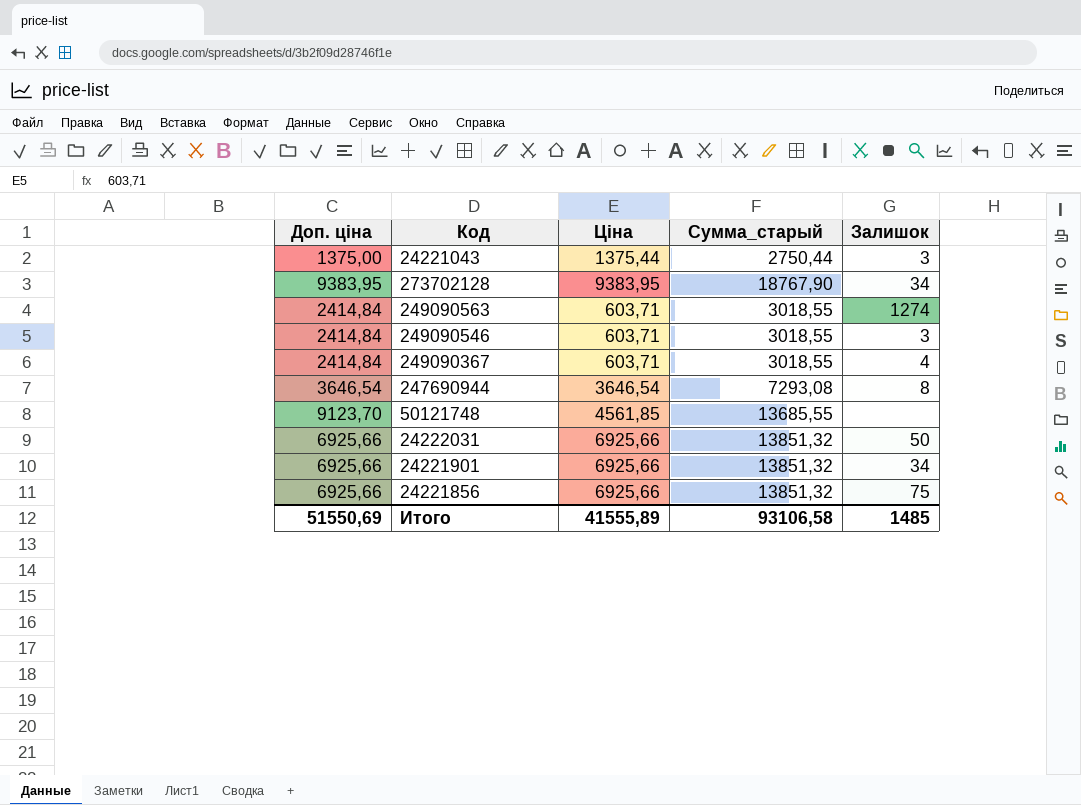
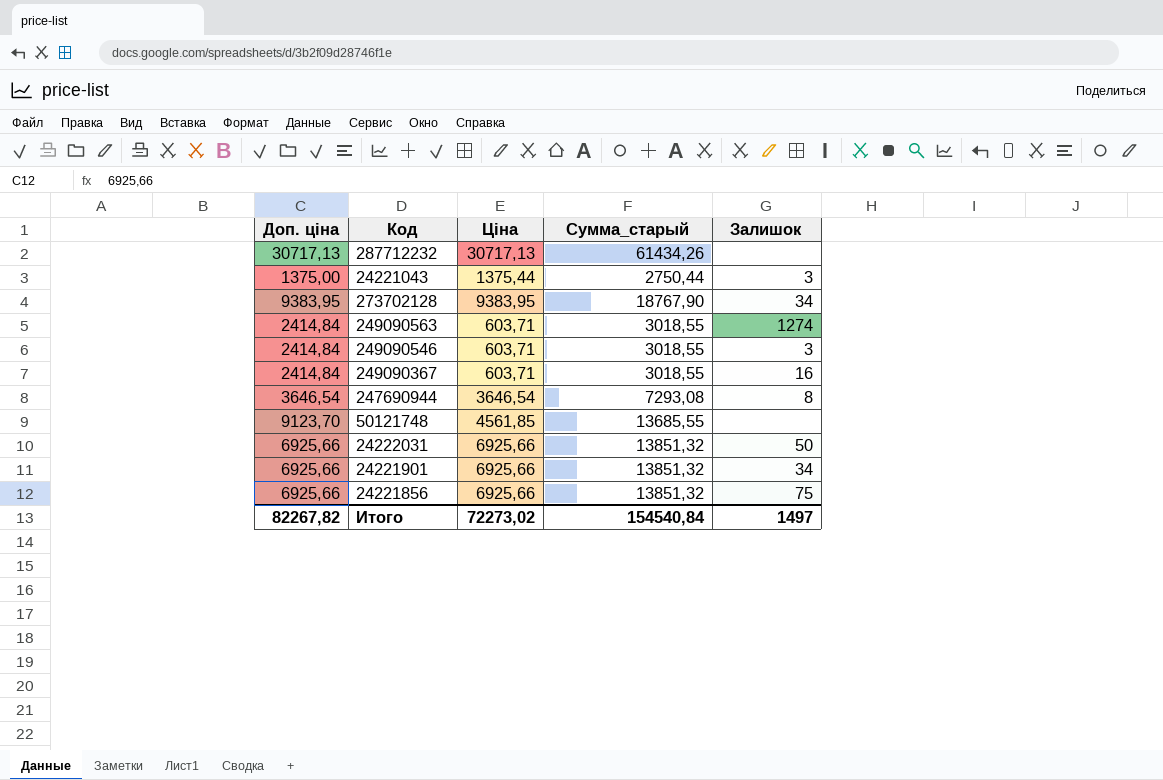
row 287712232: none -> 30717,13 | 30717,13 | 61434,26 | none
249090367 | Залишок: 4 -> 16
Итого | Доп. ціна: 51550,69 -> 82267,82
Итого | Ціна: 41555,89 -> 72273,02
Итого | Сумма_старый: 93106,58 -> 154540,84
Итого | Залишок: 1485 -> 1497

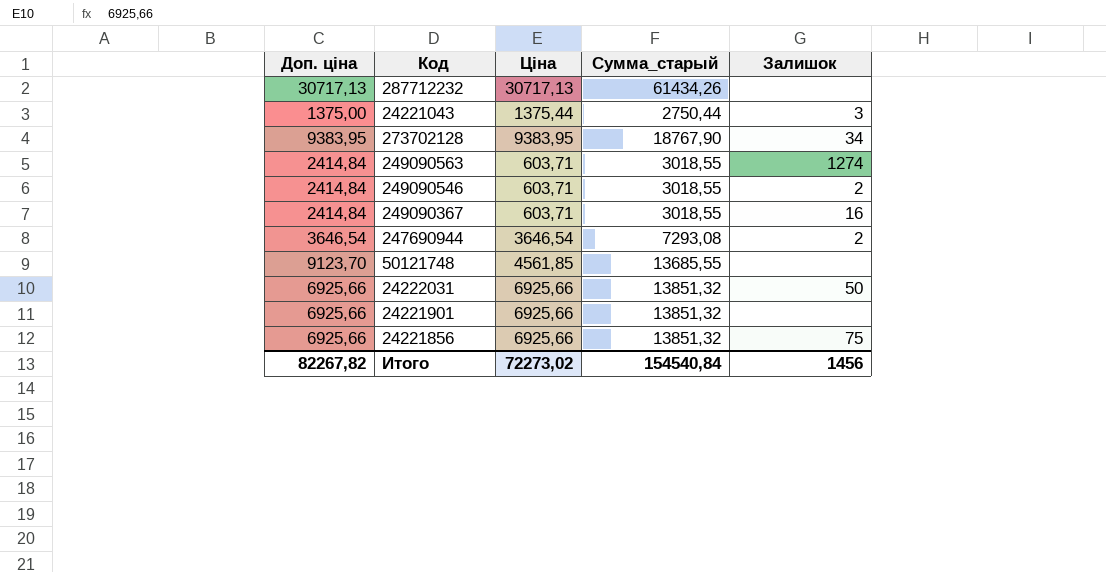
249090546 | Залишок: 3 -> 2
247690944 | Залишок: 8 -> 2
24221901 | Залишок: 34 -> none
Итого | Залишок: 1497 -> 1456

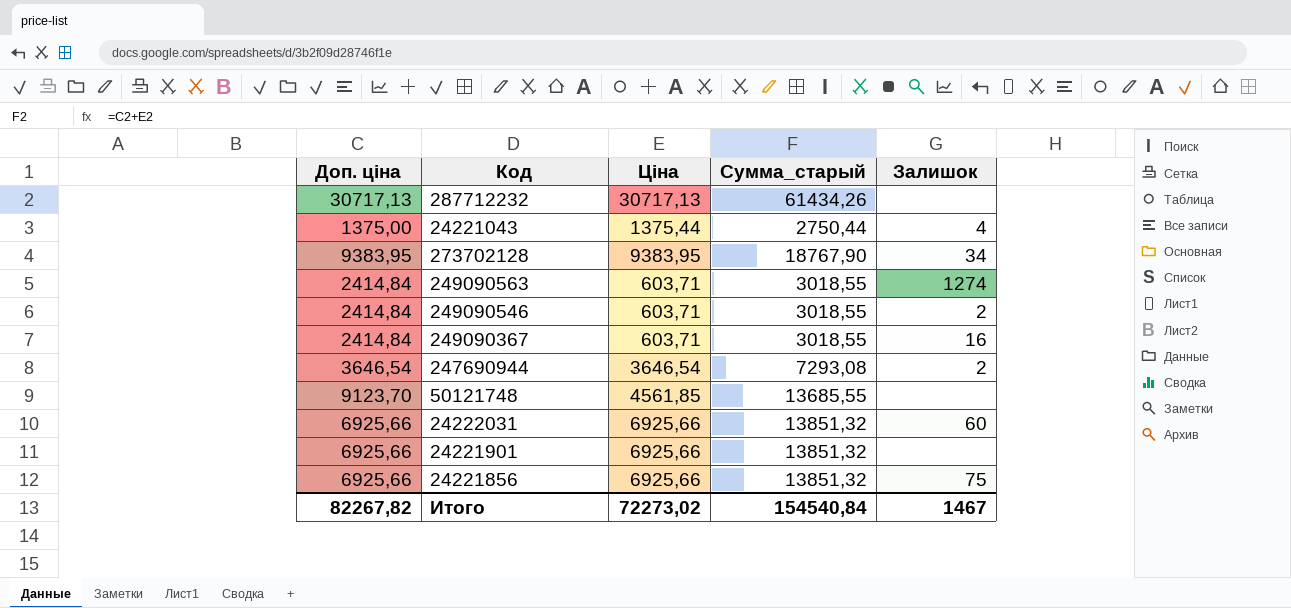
24221043 | Залишок: 3 -> 4
24222031 | Залишок: 50 -> 60
Итого | Залишок: 1456 -> 1467

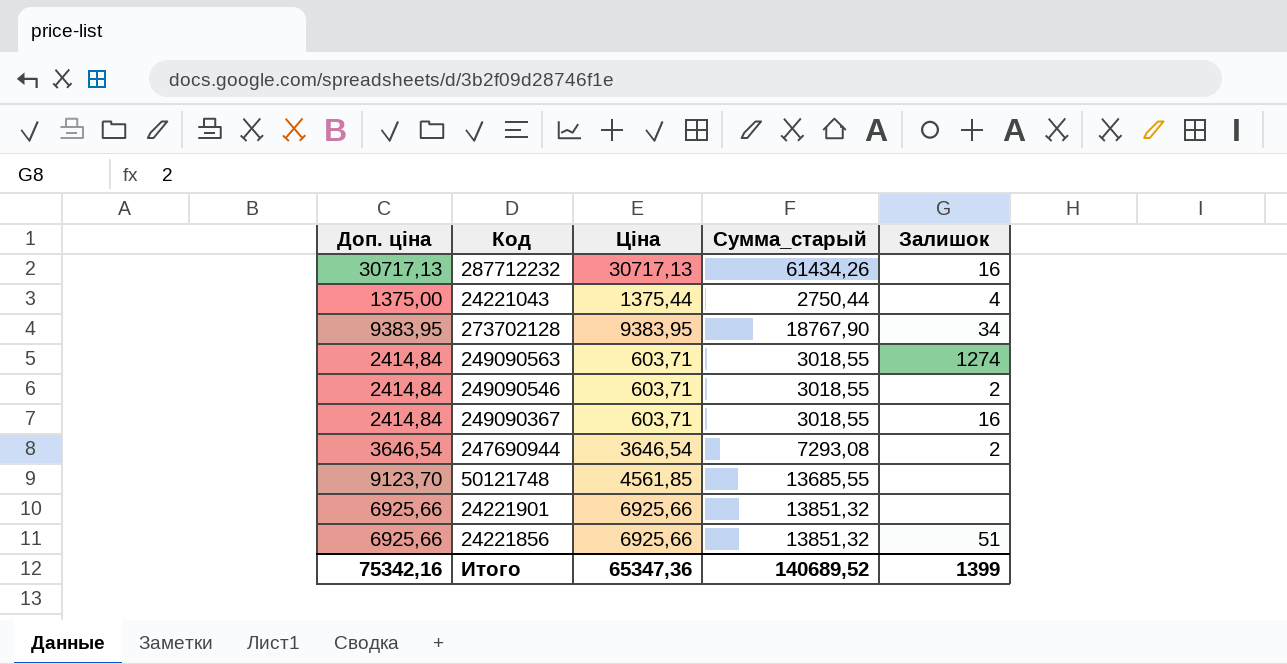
row 24222031: 6925,66 | 6925,66 | 13851,32 | 60 -> none
287712232 | Залишок: none -> 16
24221856 | Залишок: 75 -> 51
Итого | Доп. ціна: 82267,82 -> 75342,16
Итого | Ціна: 72273,02 -> 65347,36
Итого | Сумма_старый: 154540,84 -> 140689,52
Итого | Залишок: 1467 -> 1399

